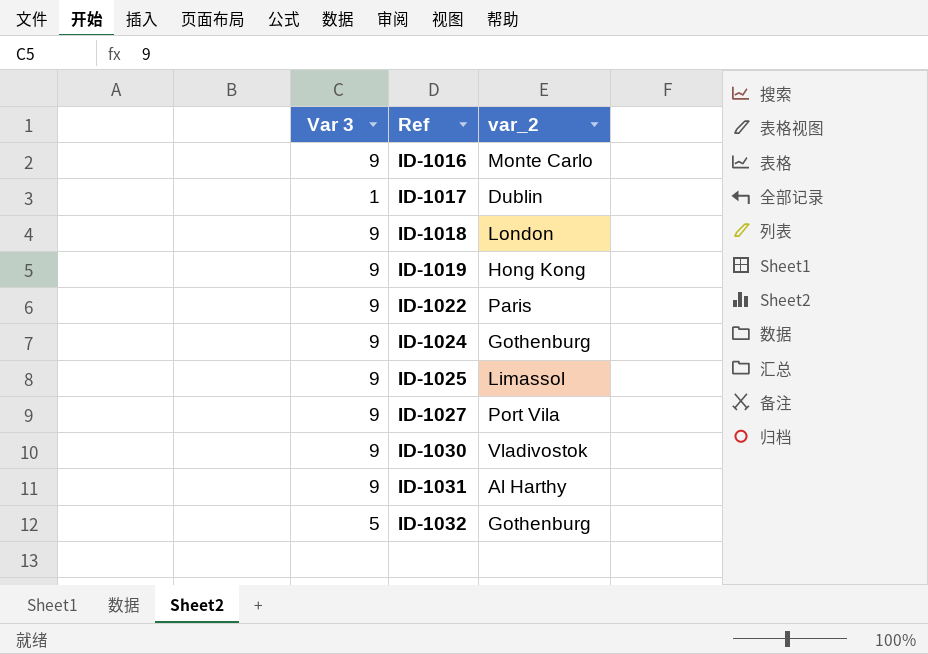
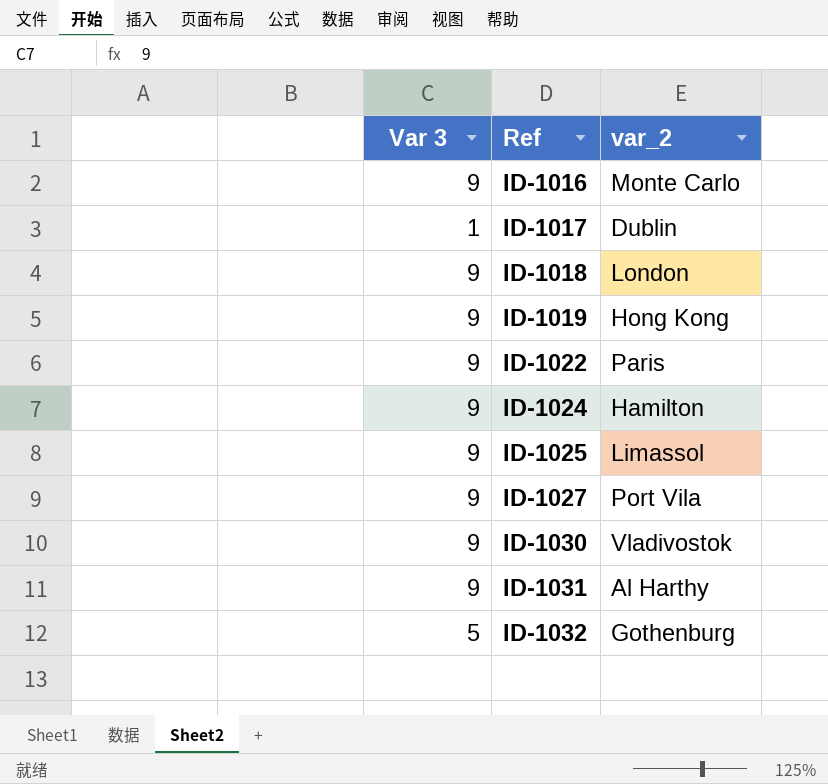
ID-1024 | var_2: Gothenburg -> Hamilton

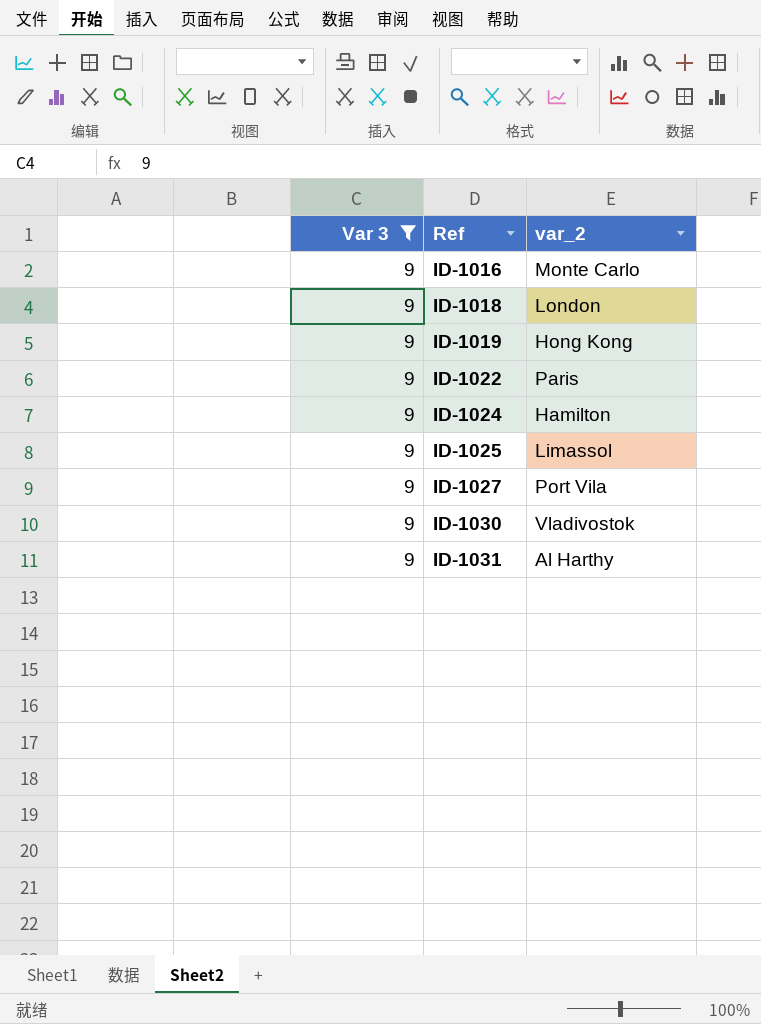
filter: none -> Var 3 = 9

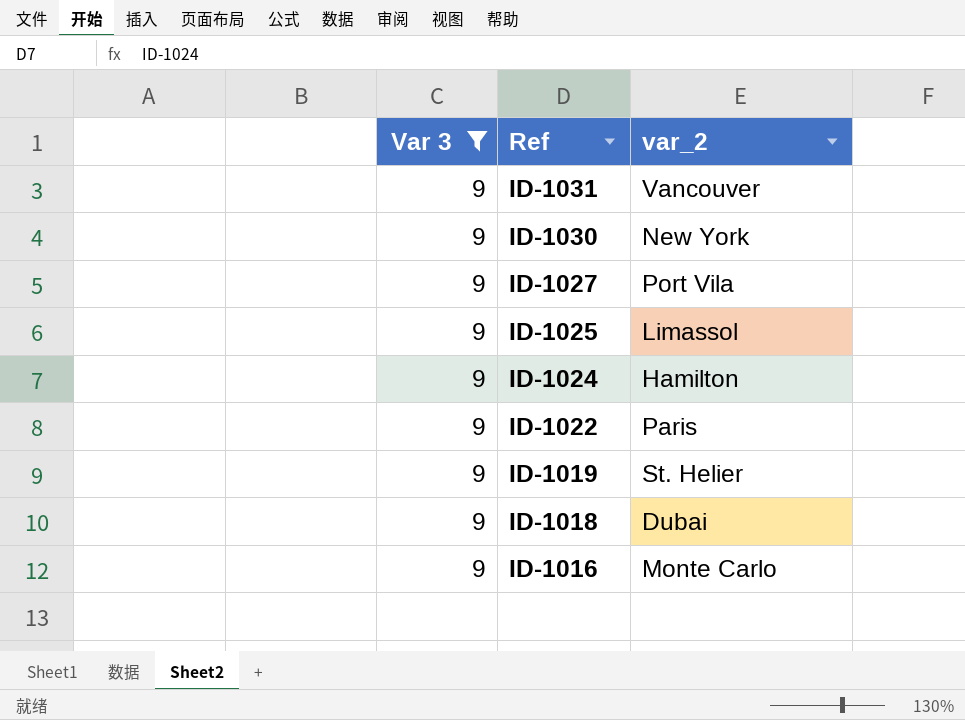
row order: Ref ascending -> Ref descending
ID-1031 | var_2: Al Harthy -> Vancouver
ID-1030 | var_2: Vladivostok -> New York
ID-1019 | var_2: Hong Kong -> St. Helier
ID-1018 | var_2: London -> Dubai

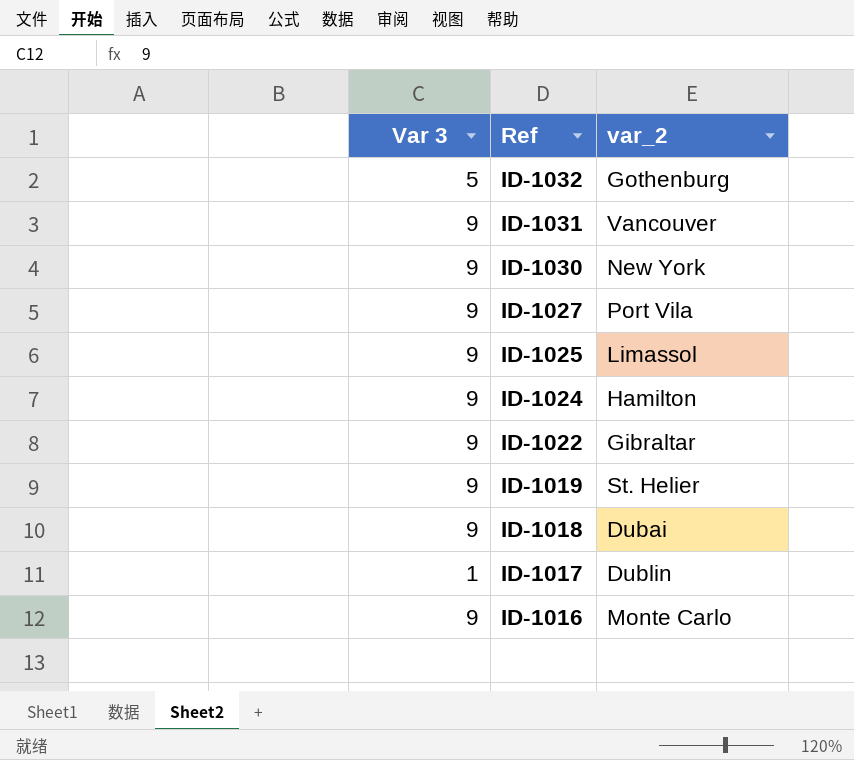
filter: Var 3 = 9 -> none
ID-1022 | var_2: Paris -> Gibraltar

